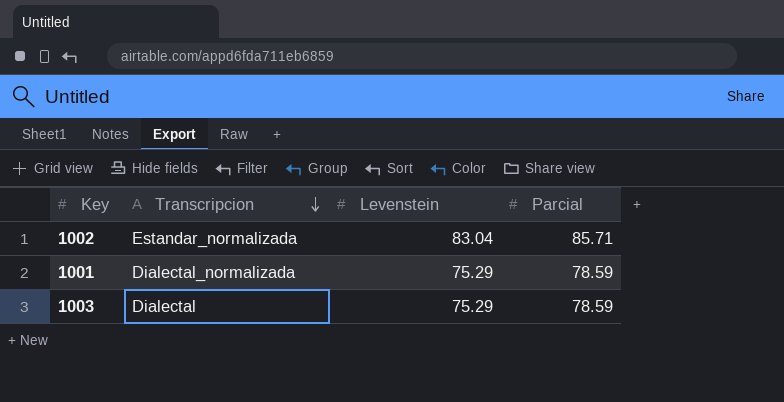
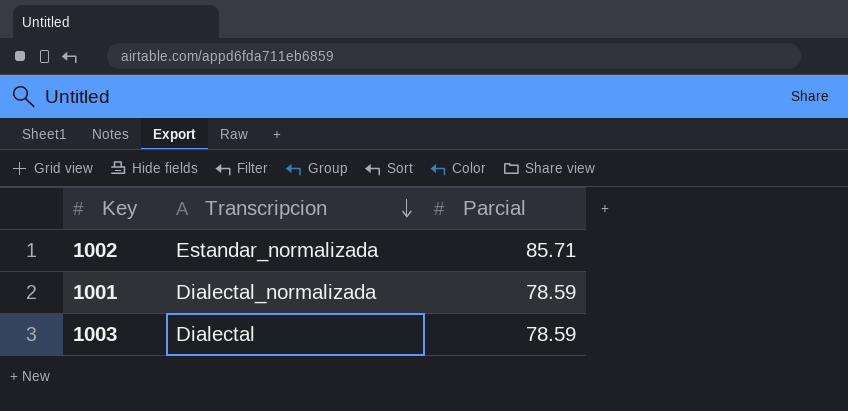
column Levenstein | position: 3 -> none

